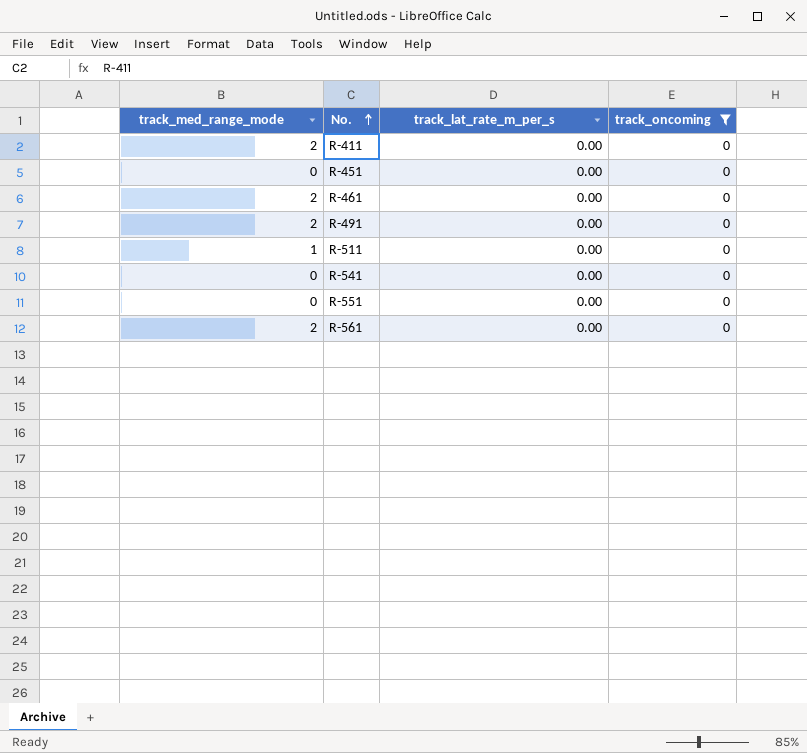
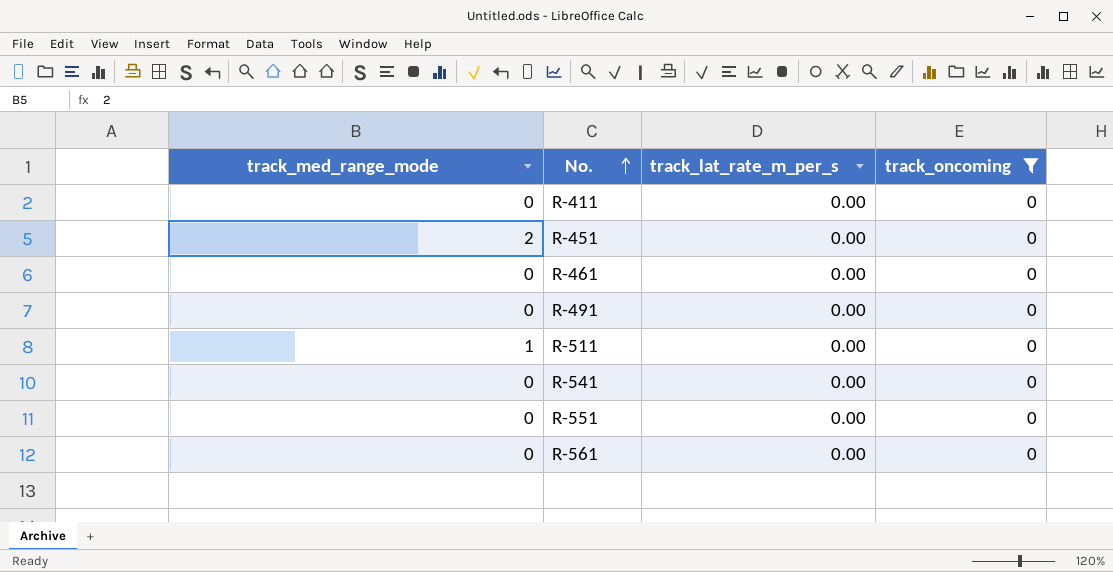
R-411 | track_med_range_mode: 2 -> 0
R-451 | track_med_range_mode: 0 -> 2
R-461 | track_med_range_mode: 2 -> 0
R-491 | track_med_range_mode: 2 -> 0
R-561 | track_med_range_mode: 2 -> 0

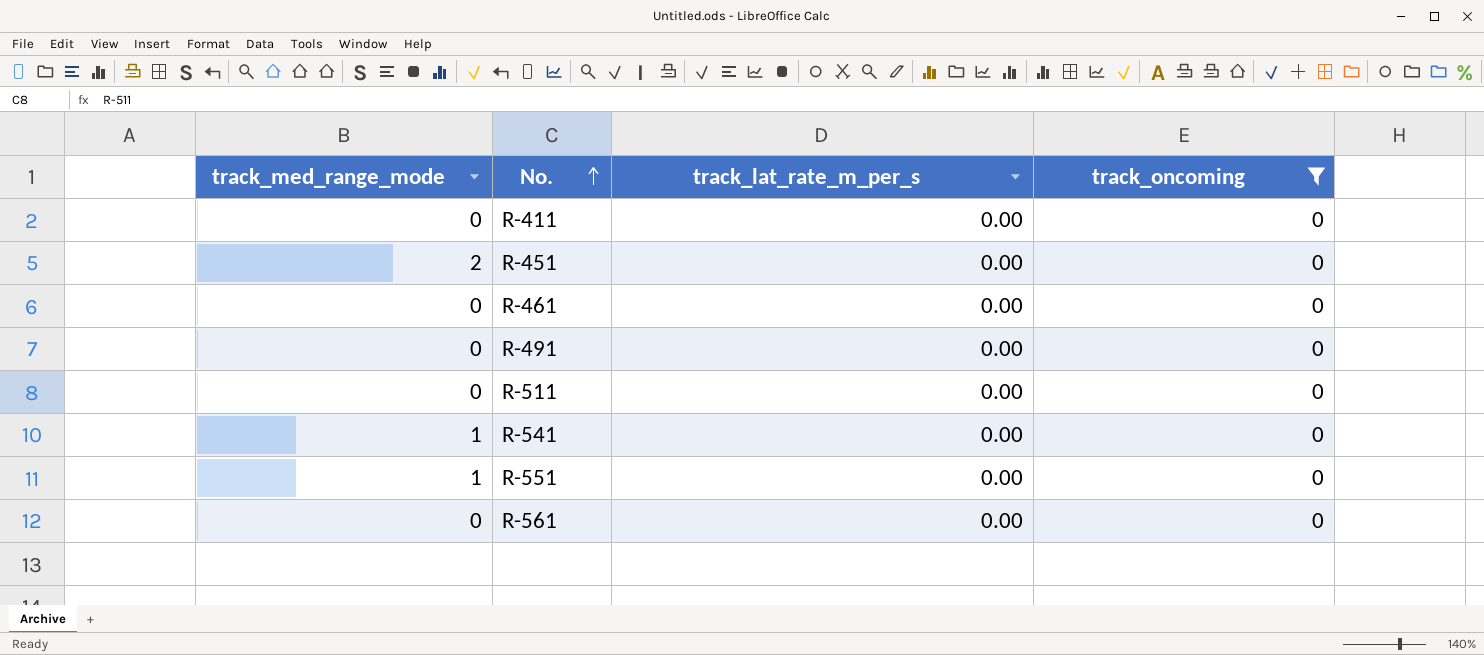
R-511 | track_med_range_mode: 1 -> 0
R-541 | track_med_range_mode: 0 -> 1
R-551 | track_med_range_mode: 0 -> 1

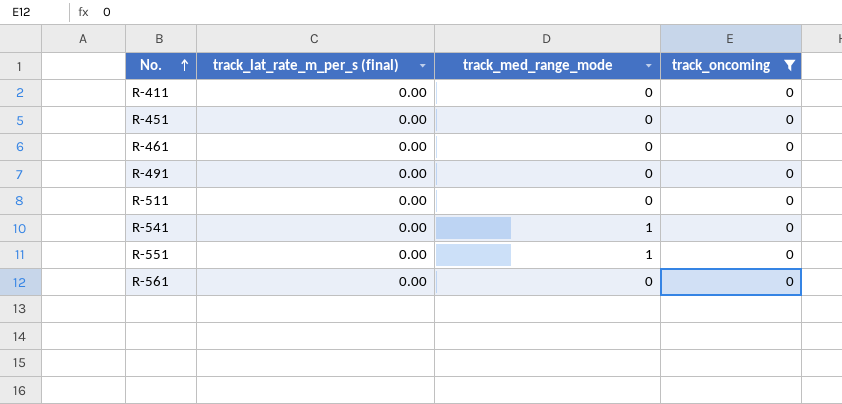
column name: track_lat_rate_m_per_s -> track_lat_rate_m_per_s (final)
column track_med_range_mode | position: 1 -> 3
R-451 | track_med_range_mode: 2 -> 0

